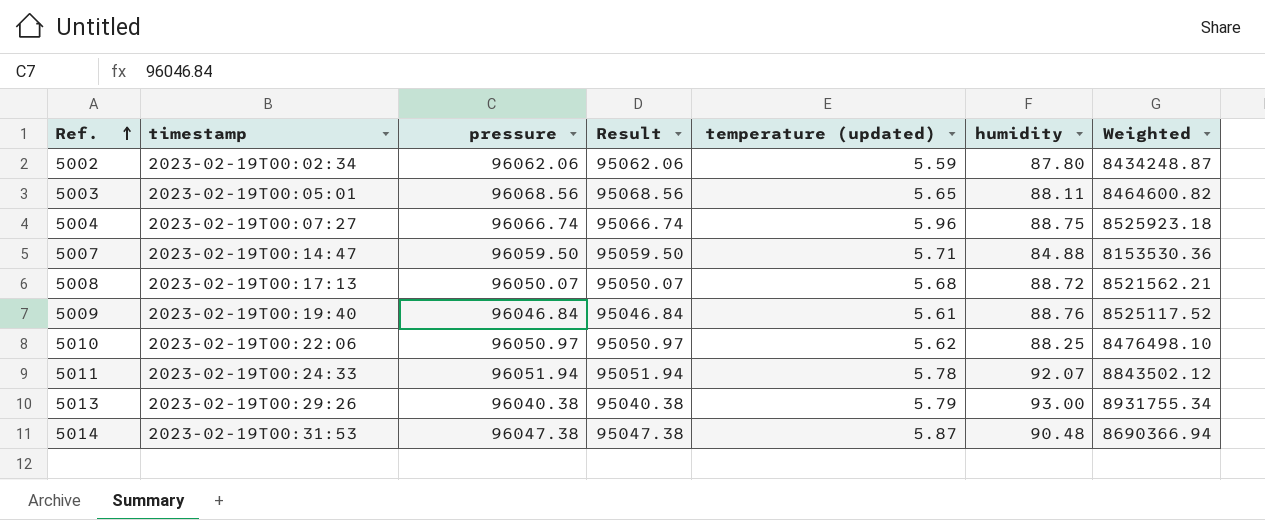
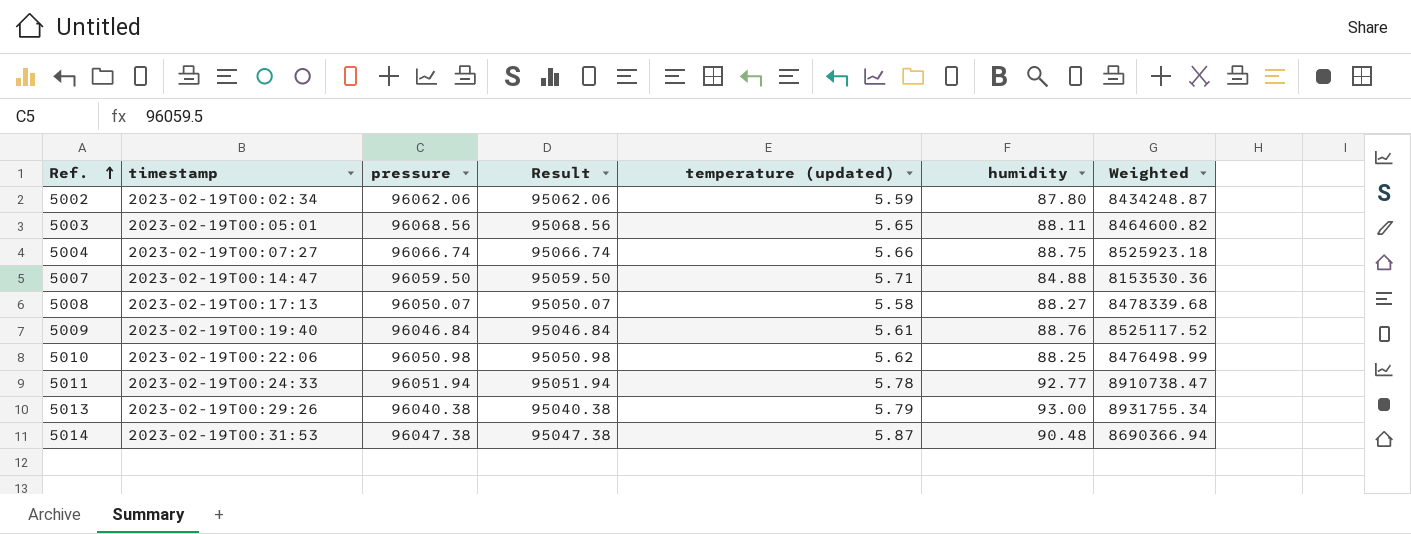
5004 | temperature (updated): 5.96 -> 5.66
5008 | temperature (updated): 5.68 -> 5.58
5008 | humidity: 88.72 -> 88.27
5008 | Weighted: 8521562.21 -> 8478339.68
5010 | pressure: 96050.97 -> 96050.98
5010 | Result: 95050.97 -> 95050.98
5010 | Weighted: 8476498.10 -> 8476498.99
5011 | humidity: 92.07 -> 92.77
5011 | Weighted: 8843502.12 -> 8910738.47

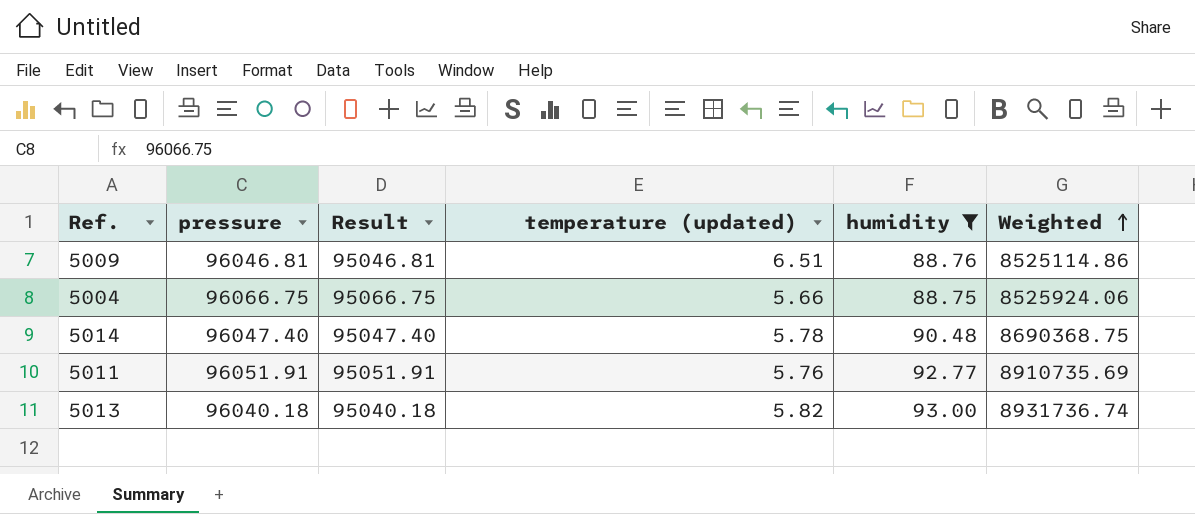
filter: none -> humidity >= 88.75
row order: Ref. ascending -> Weighted ascending
column timestamp | position: 2 -> none
5009 | pressure: 96046.84 -> 96046.81
5009 | Result: 95046.84 -> 95046.81
5009 | temperature (updated): 5.61 -> 6.51
5009 | Weighted: 8525117.52 -> 8525114.86
5004 | pressure: 96066.74 -> 96066.75
5004 | Result: 95066.74 -> 95066.75
5004 | Weighted: 8525923.18 -> 8525924.06
5014 | pressure: 96047.38 -> 96047.40
5014 | Result: 95047.38 -> 95047.40
5014 | temperature (updated): 5.87 -> 5.78
5014 | Weighted: 8690366.94 -> 8690368.75
5011 | pressure: 96051.94 -> 96051.91
5011 | Result: 95051.94 -> 95051.91
5011 | temperature (updated): 5.78 -> 5.76
5011 | Weighted: 8910738.47 -> 8910735.69
5013 | pressure: 96040.38 -> 96040.18
5013 | Result: 95040.38 -> 95040.18
5013 | temperature (updated): 5.79 -> 5.82
5013 | Weighted: 8931755.34 -> 8931736.74

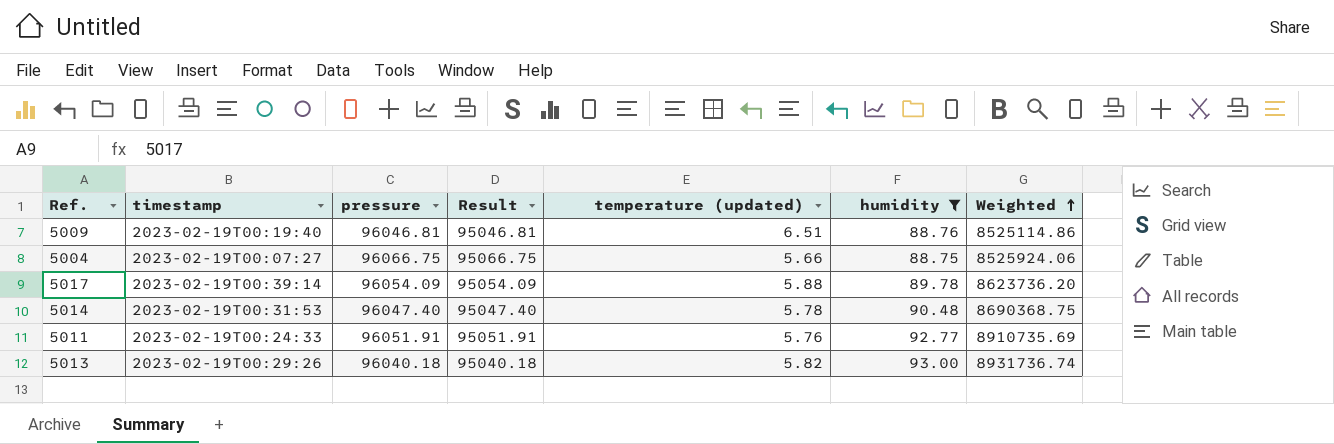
column timestamp | position: none -> 2
row 5017: none -> 2023-02-19T00:39:14 | 96054.09 | 95054.09 | 5.88 | 89.78 | 8623736.20

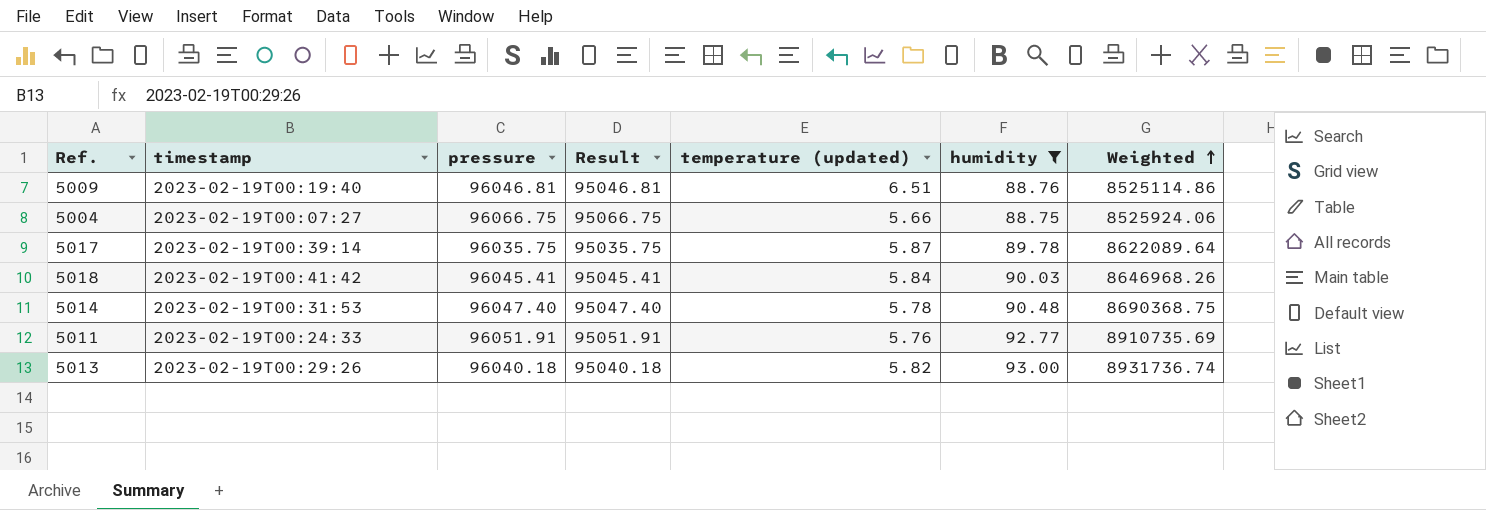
5017 | pressure: 96054.09 -> 96035.75
5017 | Result: 95054.09 -> 95035.75
5017 | temperature (updated): 5.88 -> 5.87
5017 | Weighted: 8623736.20 -> 8622089.64
row 5018: none -> 2023-02-19T00:41:42 | 96045.41 | 95045.41 | 5.84 | 90.03 | 8646968.26

